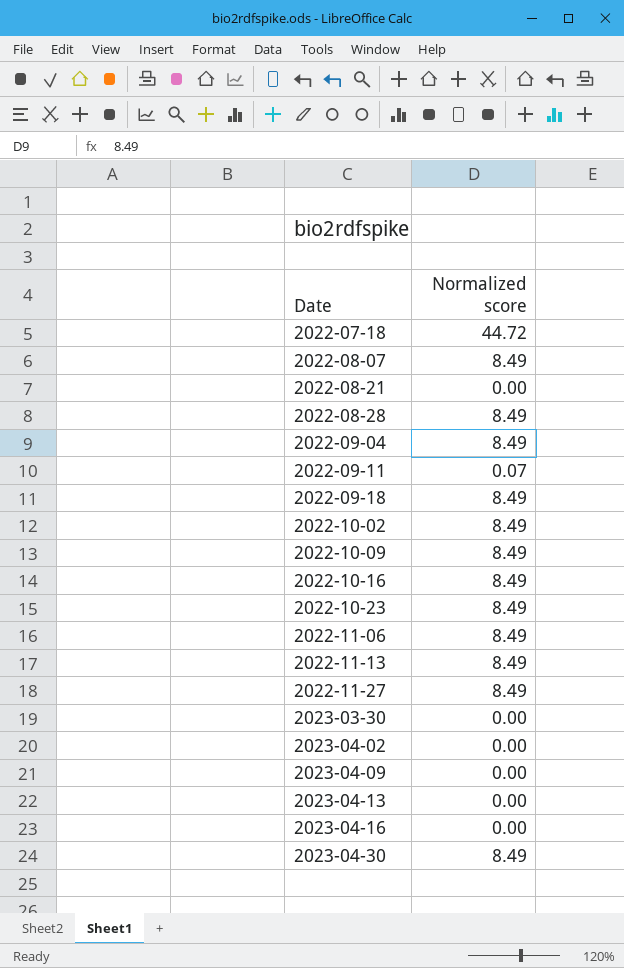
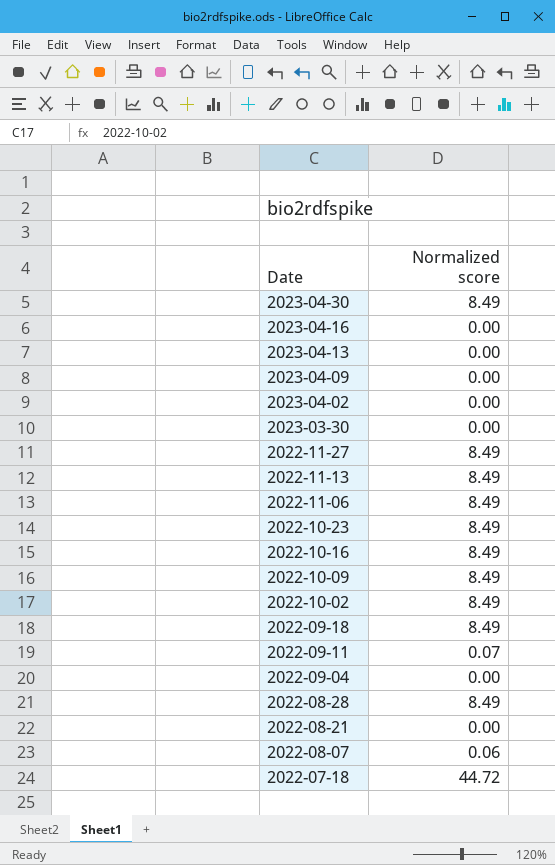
row order: Date ascending -> Date descending
2022-09-04 | Normalized score: 8.49 -> 0.00
2022-08-07 | Normalized score: 8.49 -> 0.06

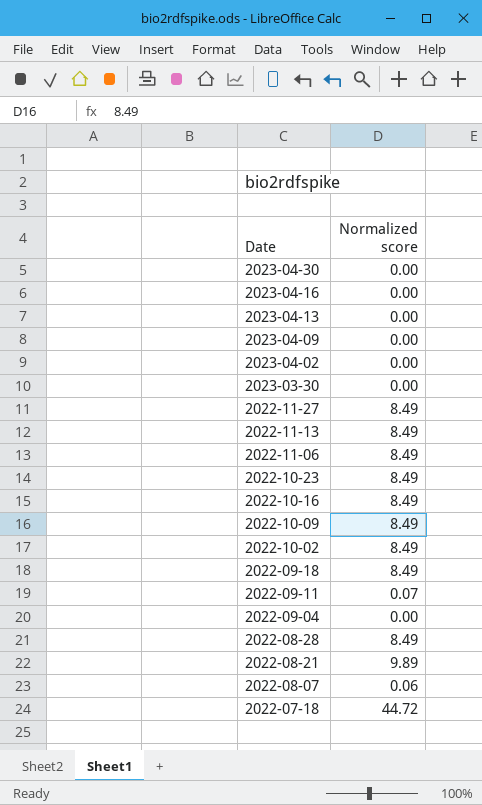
2023-04-30 | Normalized score: 8.49 -> 0.00
2022-08-21 | Normalized score: 0.00 -> 9.89

